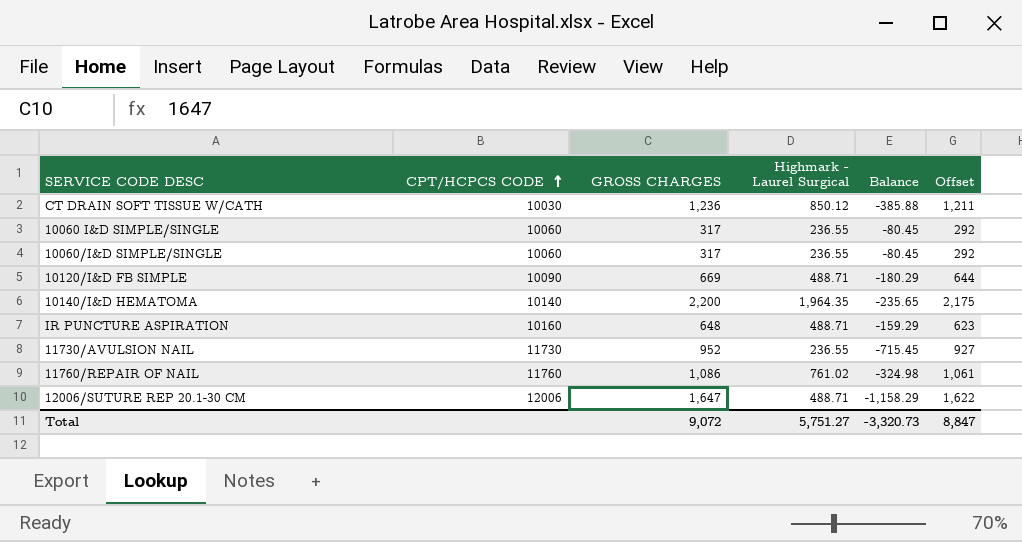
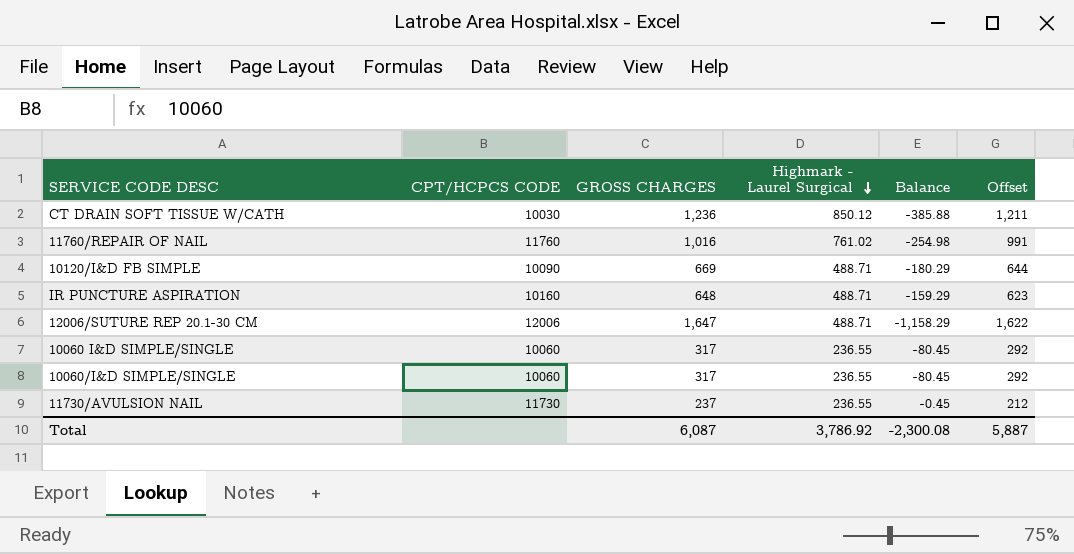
row order: CPT/HCPCS CODE ascending -> Highmark - Laurel Surgical descending
row 10140/I&D HEMATOMA: 10140 | 2,200 | 1,964.35 | -235.65 | 2,175 -> none
11760/REPAIR OF NAIL | GROSS CHARGES: 1,086 -> 1,016
11760/REPAIR OF NAIL | Balance: -324.98 -> -254.98
11760/REPAIR OF NAIL | Offset: 1,061 -> 991
11730/AVULSION NAIL | GROSS CHARGES: 952 -> 237
11730/AVULSION NAIL | Balance: -715.45 -> -0.45
11730/AVULSION NAIL | Offset: 927 -> 212
Total | GROSS CHARGES: 9,072 -> 6,087
Total | Highmark - Laurel Surgical: 5,751.27 -> 3,786.92
Total | Balance: -3,320.73 -> -2,300.08
Total | Offset: 8,847 -> 5,887

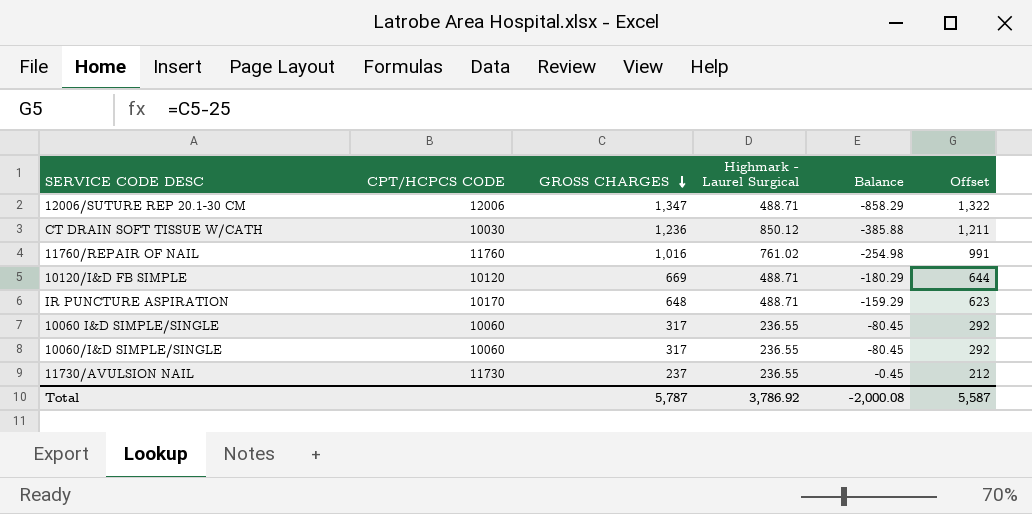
row order: Highmark - Laurel Surgical descending -> GROSS CHARGES descending
12006/SUTURE REP 20.1-30 CM | GROSS CHARGES: 1,647 -> 1,347
12006/SUTURE REP 20.1-30 CM | Balance: -1,158.29 -> -858.29
12006/SUTURE REP 20.1-30 CM | Offset: 1,622 -> 1,322
10120/I&D FB SIMPLE | CPT/HCPCS CODE: 10090 -> 10120
IR PUNCTURE ASPIRATION | CPT/HCPCS CODE: 10160 -> 10170
Total | GROSS CHARGES: 6,087 -> 5,787
Total | Balance: -2,300.08 -> -2,000.08
Total | Offset: 5,887 -> 5,587

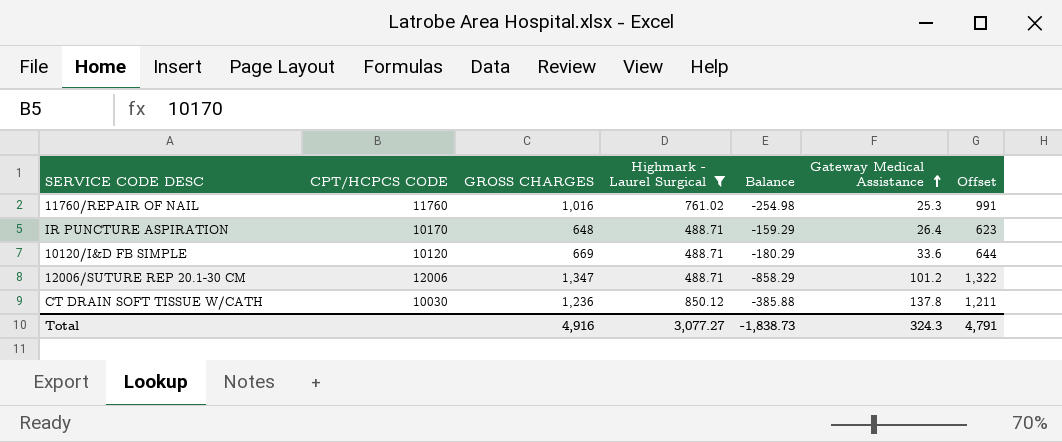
filter: none -> Highmark - Laurel Surgical != 236.55
row order: GROSS CHARGES descending -> Gateway Medical Assistance ascending
column Gateway Medical Assistance | position: none -> 6
Total | GROSS CHARGES: 5,787 -> 4,916
Total | Highmark - Laurel Surgical: 3,786.92 -> 3,077.27
Total | Balance: -2,000.08 -> -1,838.73
Total | Offset: 5,587 -> 4,791

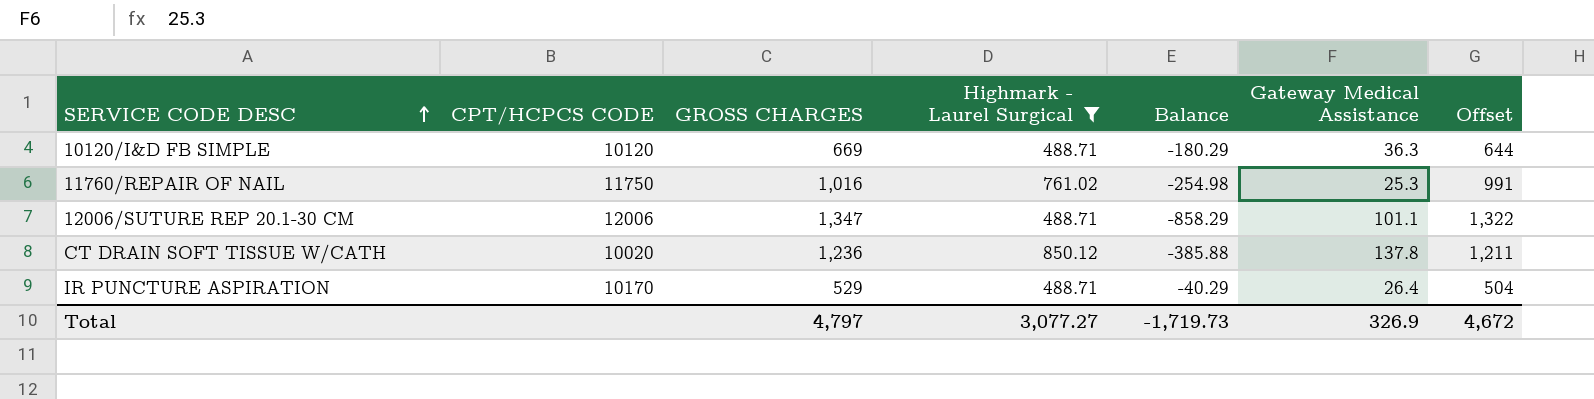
row order: Gateway Medical Assistance ascending -> SERVICE CODE DESC ascending
10120/I&D FB SIMPLE | Gateway Medical Assistance: 33.6 -> 36.3
11760/REPAIR OF NAIL | CPT/HCPCS CODE: 11760 -> 11750
12006/SUTURE REP 20.1-30 CM | Gateway Medical Assistance: 101.2 -> 101.1
CT DRAIN SOFT TISSUE W/CATH | CPT/HCPCS CODE: 10030 -> 10020
IR PUNCTURE ASPIRATION | GROSS CHARGES: 648 -> 529
IR PUNCTURE ASPIRATION | Balance: -159.29 -> -40.29
IR PUNCTURE ASPIRATION | Offset: 623 -> 504
Total | GROSS CHARGES: 4,916 -> 4,797
Total | Balance: -1,838.73 -> -1,719.73
Total | Gateway Medical Assistance: 324.3 -> 326.9
Total | Offset: 4,791 -> 4,672

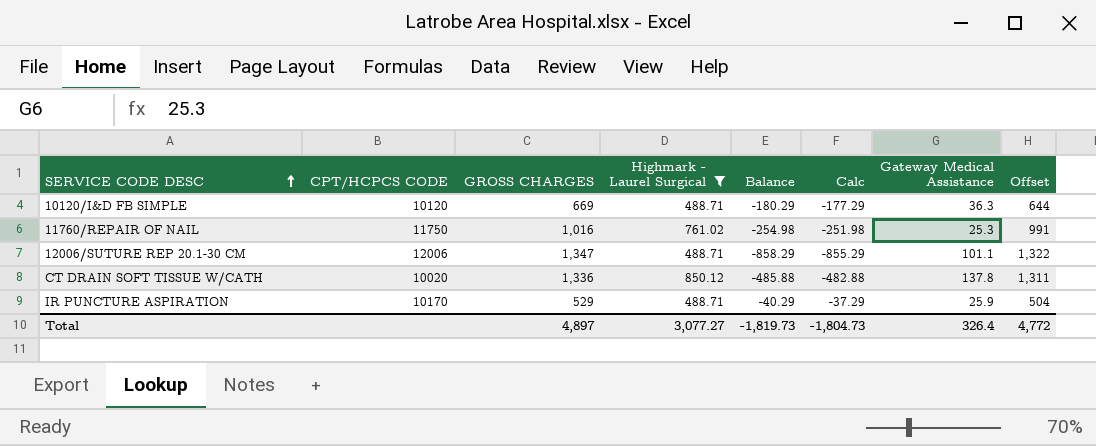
column Calc | formula: none -> [Balance] + 3
CT DRAIN SOFT TISSUE W/CATH | GROSS CHARGES: 1,236 -> 1,336
CT DRAIN SOFT TISSUE W/CATH | Balance: -385.88 -> -485.88
CT DRAIN SOFT TISSUE W/CATH | Offset: 1,211 -> 1,311
IR PUNCTURE ASPIRATION | Gateway Medical Assistance: 26.4 -> 25.9
Total | GROSS CHARGES: 4,797 -> 4,897
Total | Balance: -1,719.73 -> -1,819.73
Total | Gateway Medical Assistance: 326.9 -> 326.4
Total | Offset: 4,672 -> 4,772

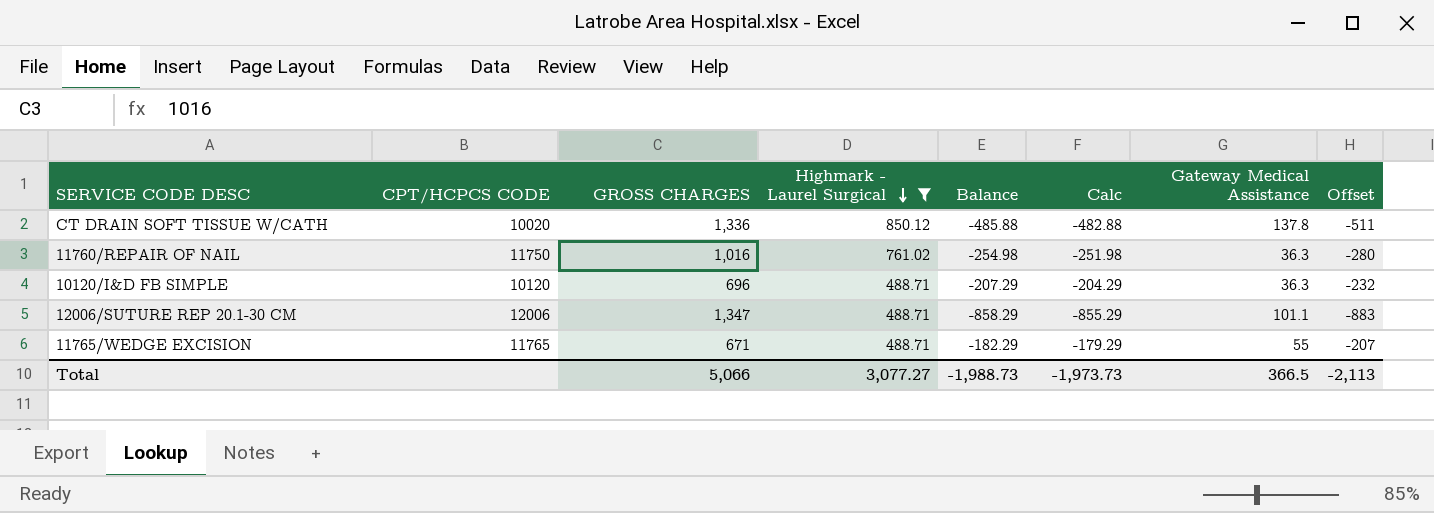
row order: SERVICE CODE DESC ascending -> Highmark - Laurel Surgical descending
column Offset | formula: [GROSS CHARGES] - 25 -> [Balance] - 25
row IR PUNCTURE ASPIRATION: 10170 | 529 | 488.71 | -40.29 | -37.29 | 25.9 | 504 -> none
11760/REPAIR OF NAIL | Gateway Medical Assistance: 25.3 -> 36.3
10120/I&D FB SIMPLE | GROSS CHARGES: 669 -> 696
10120/I&D FB SIMPLE | Balance: -180.29 -> -207.29
10120/I&D FB SIMPLE | Calc: -177.29 -> -204.29
row 11765/WEDGE EXCISION: none -> 11765 | 671 | 488.71 | -182.29 | -179.29 | 55 | -207
Total | GROSS CHARGES: 4,897 -> 5,066
Total | Balance: -1,819.73 -> -1,988.73
Total | Calc: -1,804.73 -> -1,973.73
Total | Gateway Medical Assistance: 326.4 -> 366.5
Total | Offset: 4,772 -> -2,113

